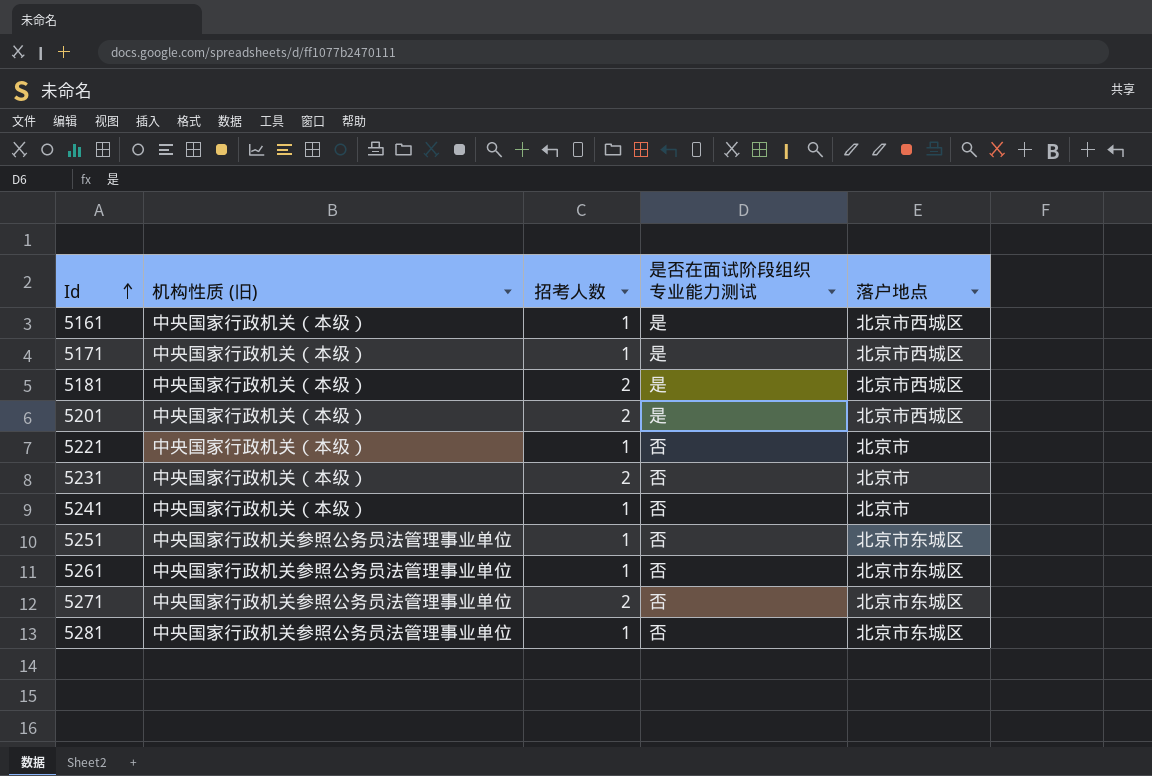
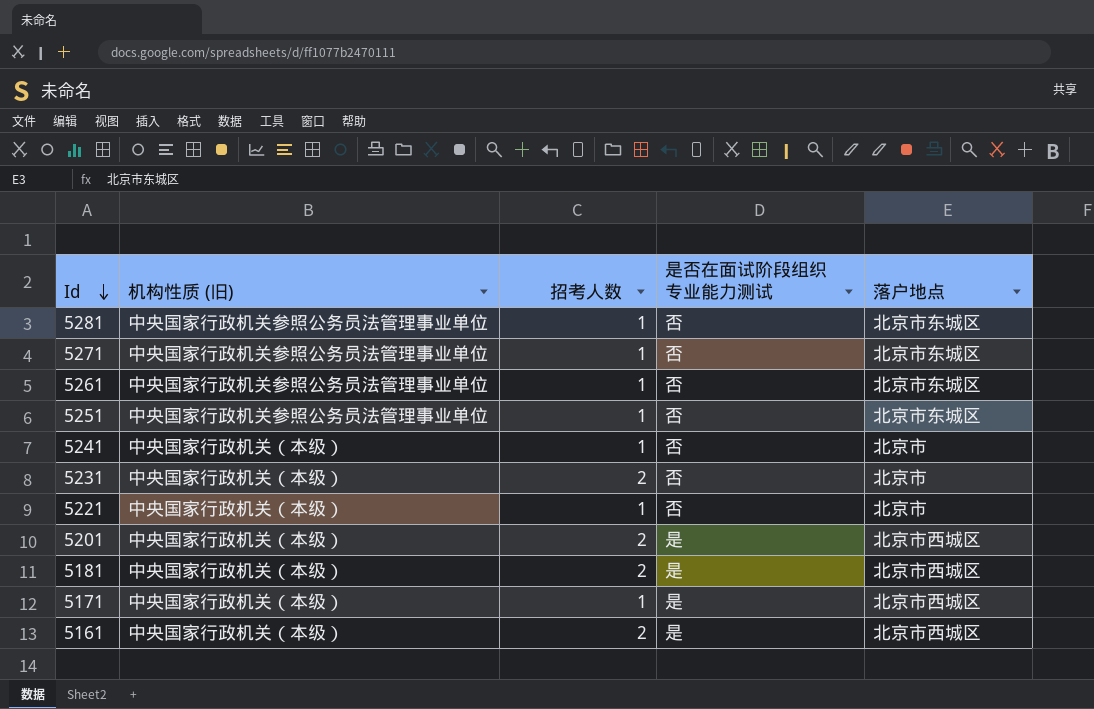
row order: Id ascending -> Id descending
5271 | 招考人数: 2 -> 1
5161 | 招考人数: 1 -> 2

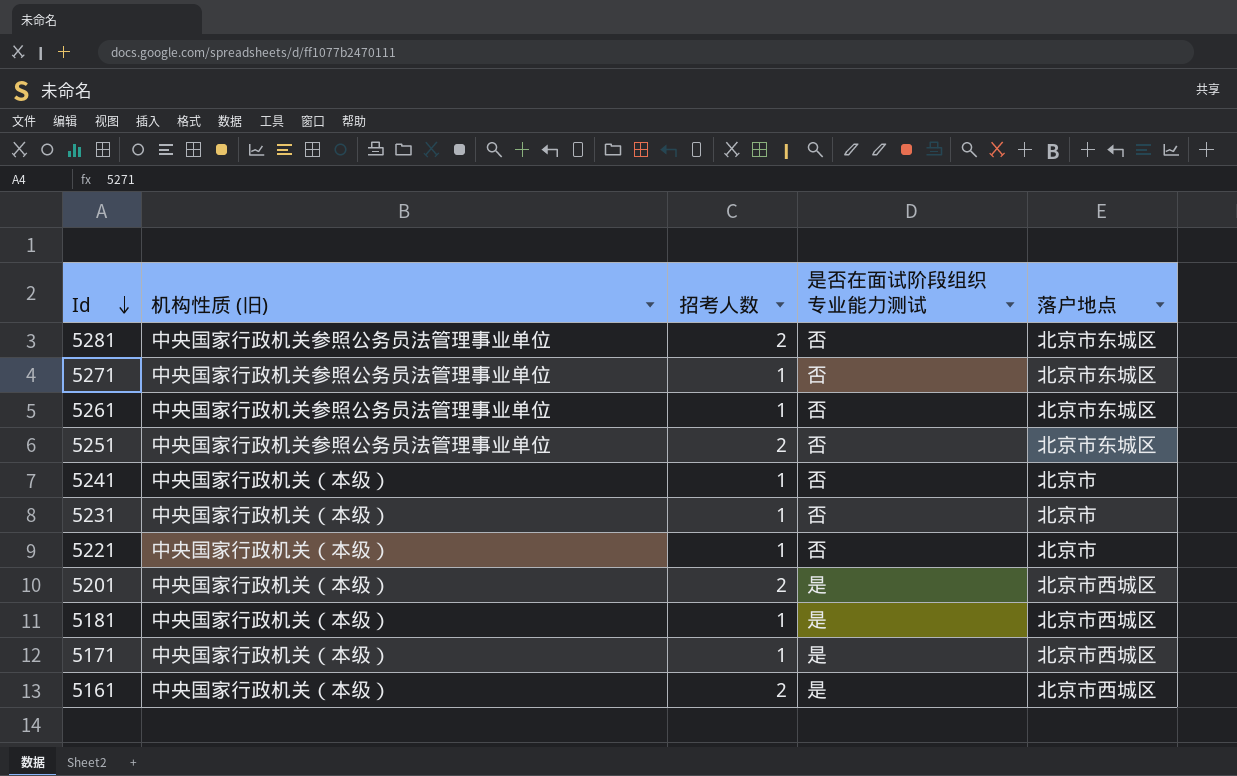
5281 | 招考人数: 1 -> 2
5251 | 招考人数: 1 -> 2
5231 | 招考人数: 2 -> 1
5181 | 招考人数: 2 -> 1

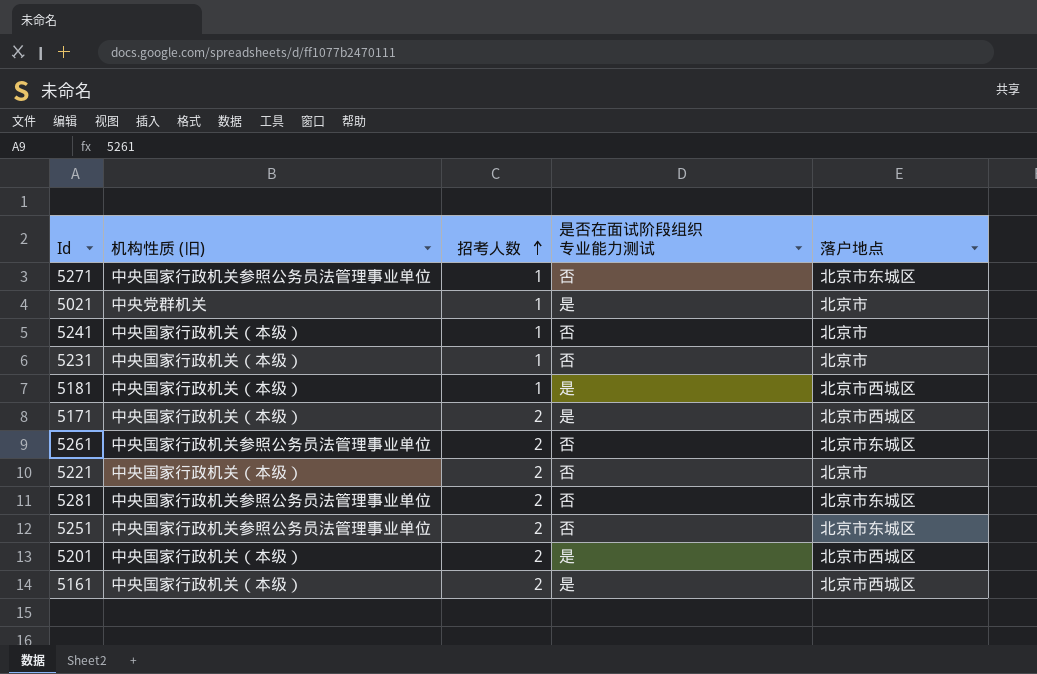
row order: Id descending -> 招考人数 ascending
row 5021: none -> 中央党群机关 | 1 | 是 | 北京市
5171 | 招考人数: 1 -> 2
5261 | 招考人数: 1 -> 2
5221 | 招考人数: 1 -> 2

